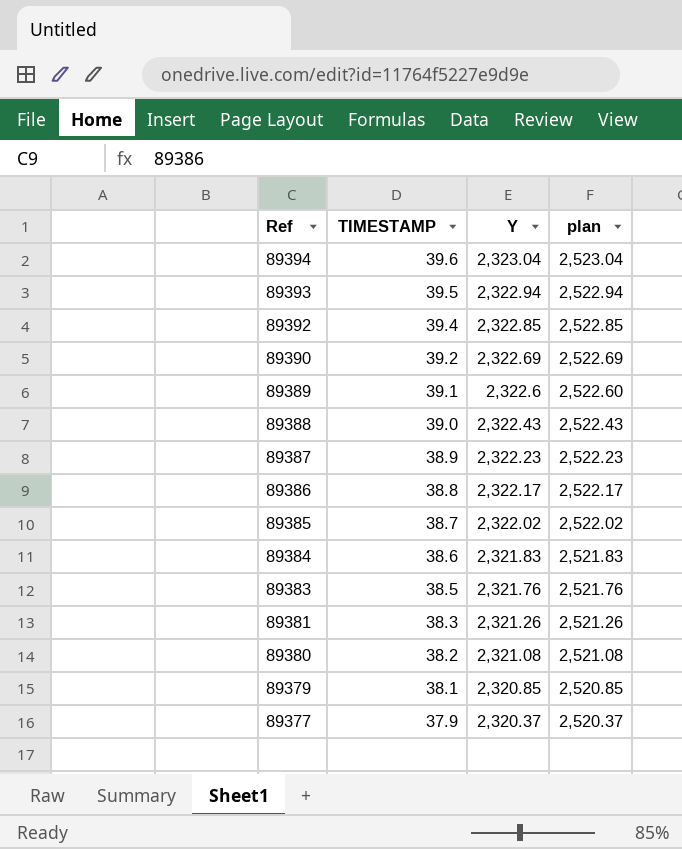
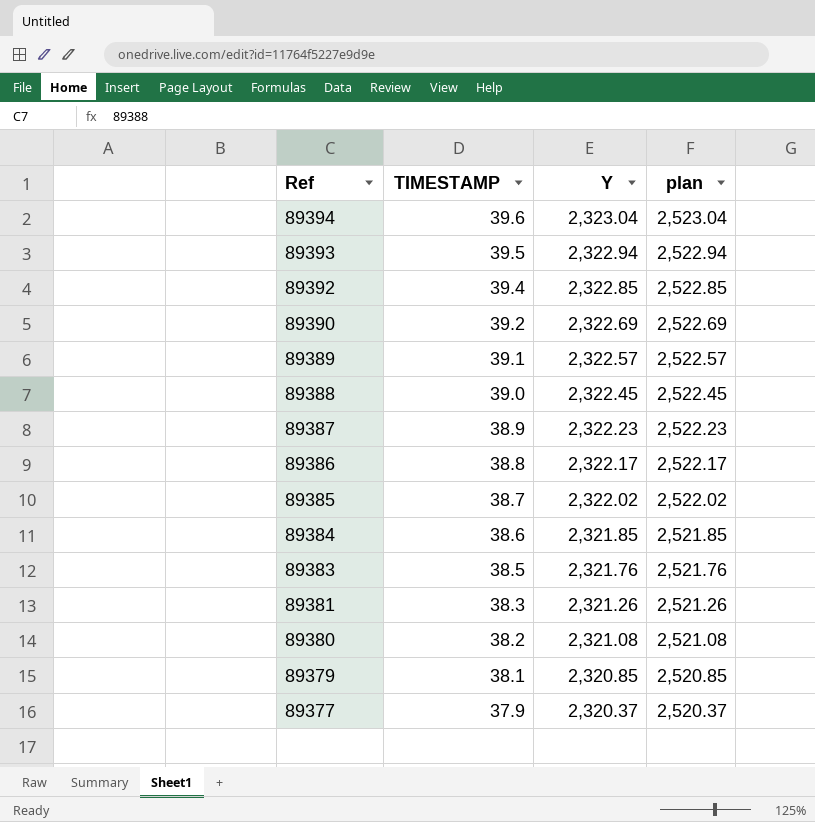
89389 | Y: 2,322.6 -> 2,322.57
89389 | plan: 2,522.60 -> 2,522.57
89388 | Y: 2,322.43 -> 2,322.45
89388 | plan: 2,522.43 -> 2,522.45
89384 | Y: 2,321.83 -> 2,321.85
89384 | plan: 2,521.83 -> 2,521.85

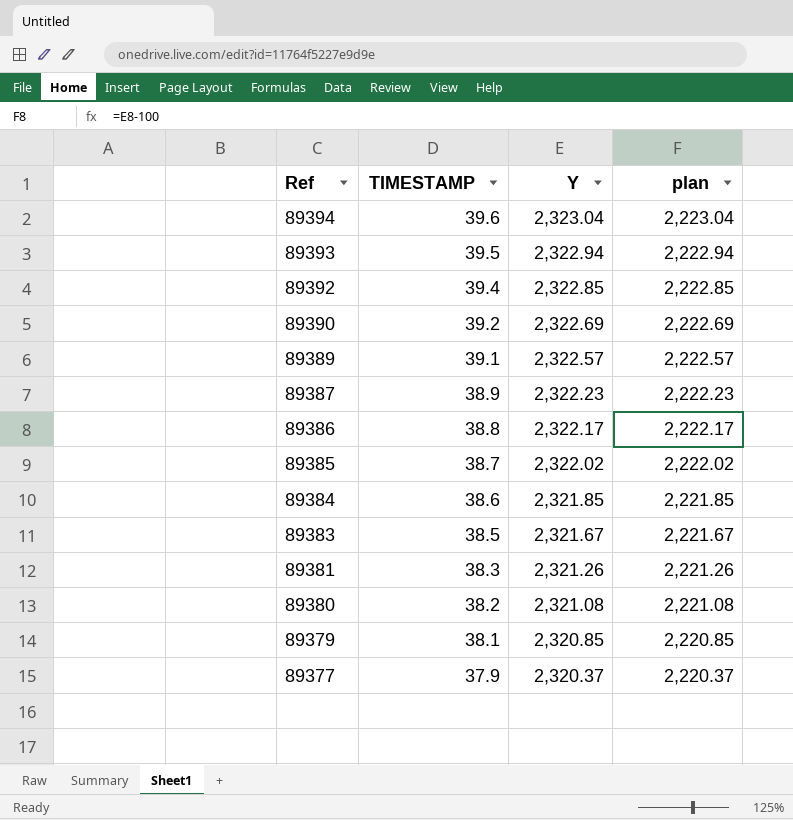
column plan | formula: [Y] + 200 -> [Y] - 100
row 89388: 39.0 | 2,322.45 | 2,522.45 -> none
89383 | Y: 2,321.76 -> 2,321.67

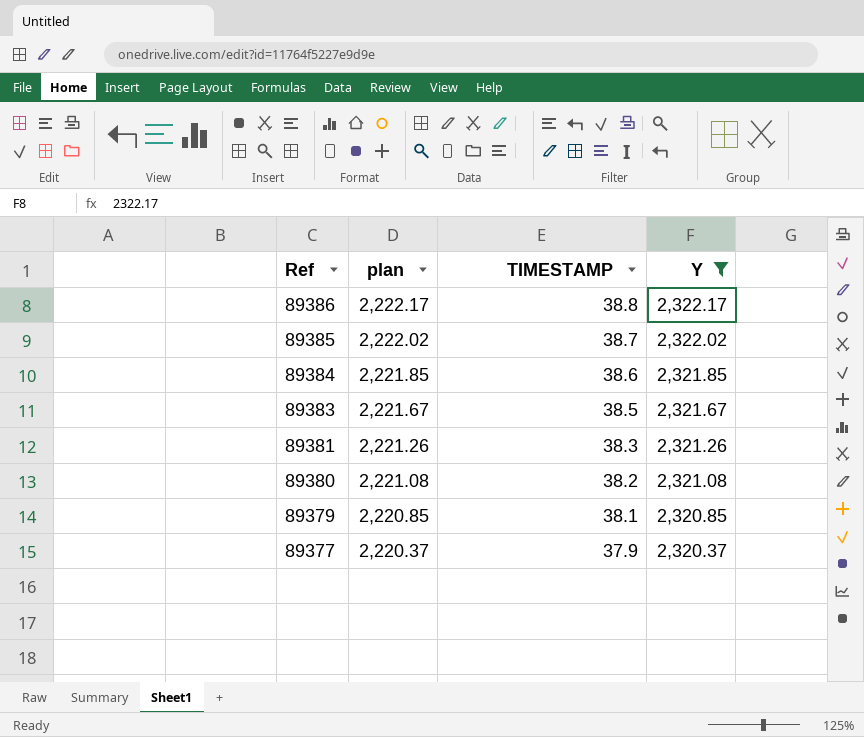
filter: none -> Y <= 2,322.17
column plan | position: 4 -> 2

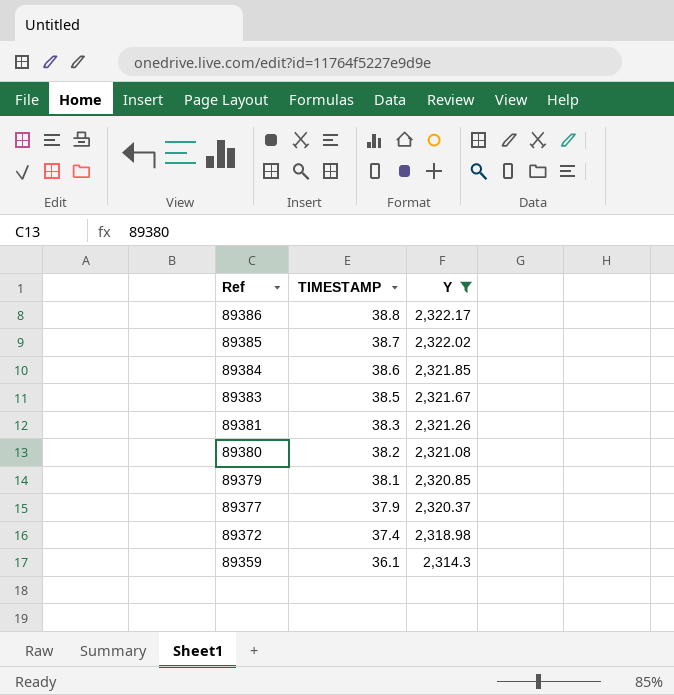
column plan | formula: [Y] - 100 -> none
row 89372: none -> 37.4 | 2,318.98
row 89359: none -> 36.1 | 2,314.3

